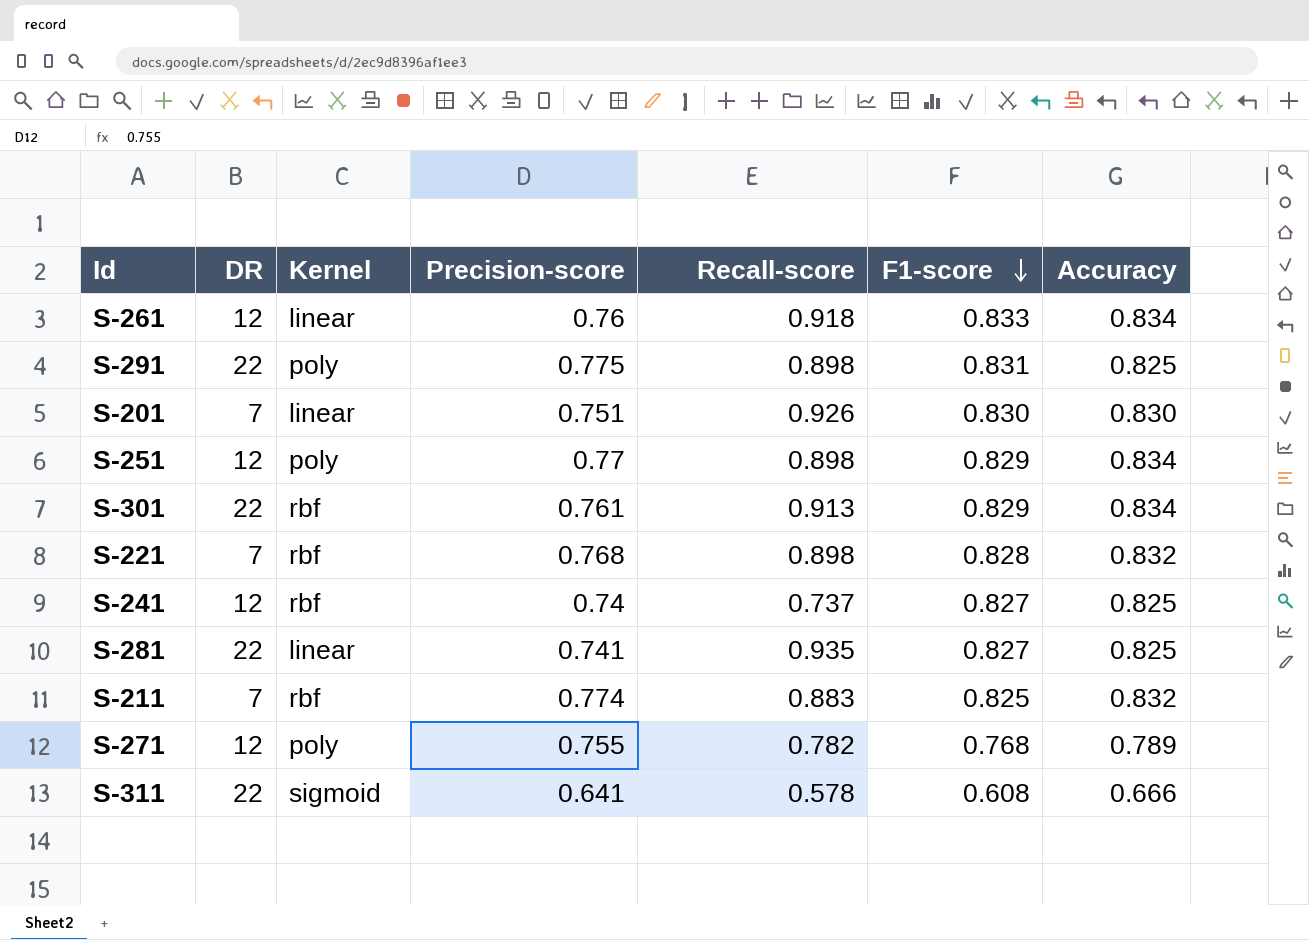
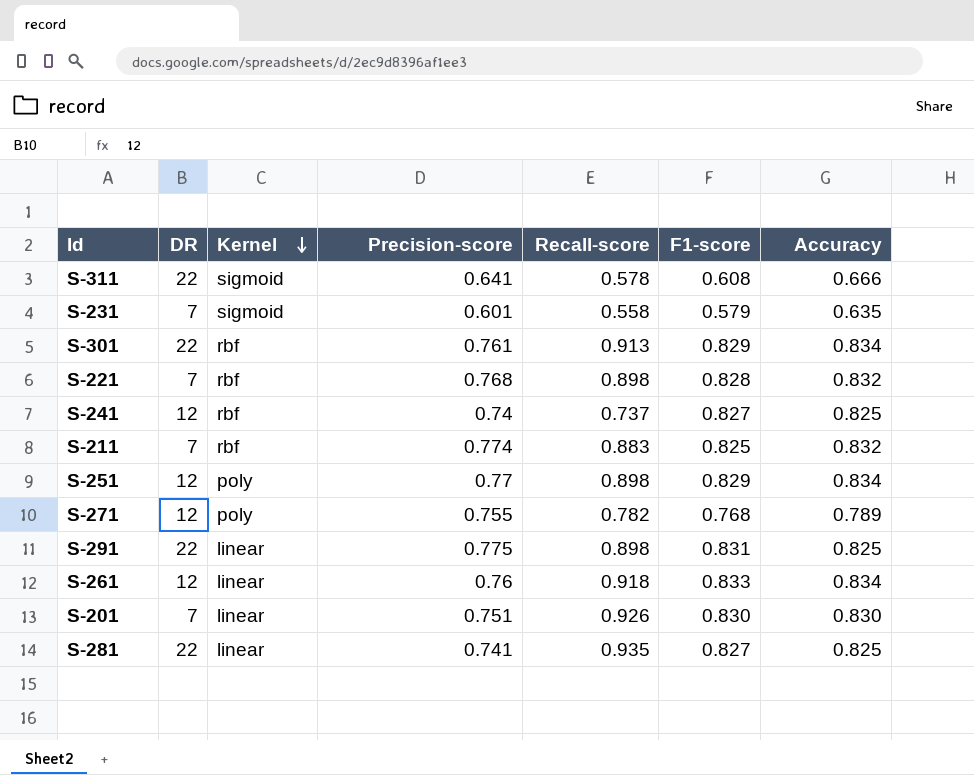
row order: F1-score descending -> Kernel descending
row S-231: none -> 7 | sigmoid | 0.601 | 0.558 | 0.579 | 0.635
S-291 | Kernel: poly -> linear

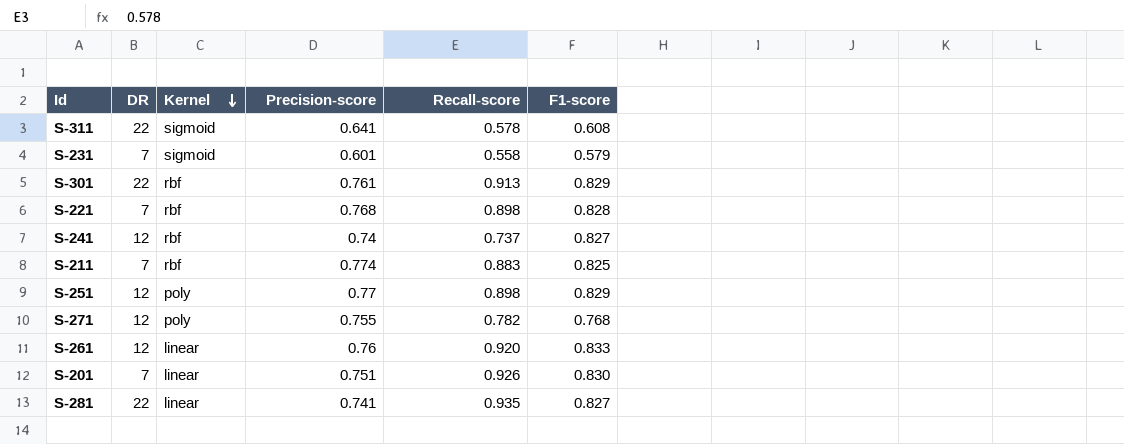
column Accuracy | position: 7 -> none
row S-291: 22 | linear | 0.775 | 0.898 | 0.831 | 0.825 -> none
S-261 | Recall-score: 0.918 -> 0.920

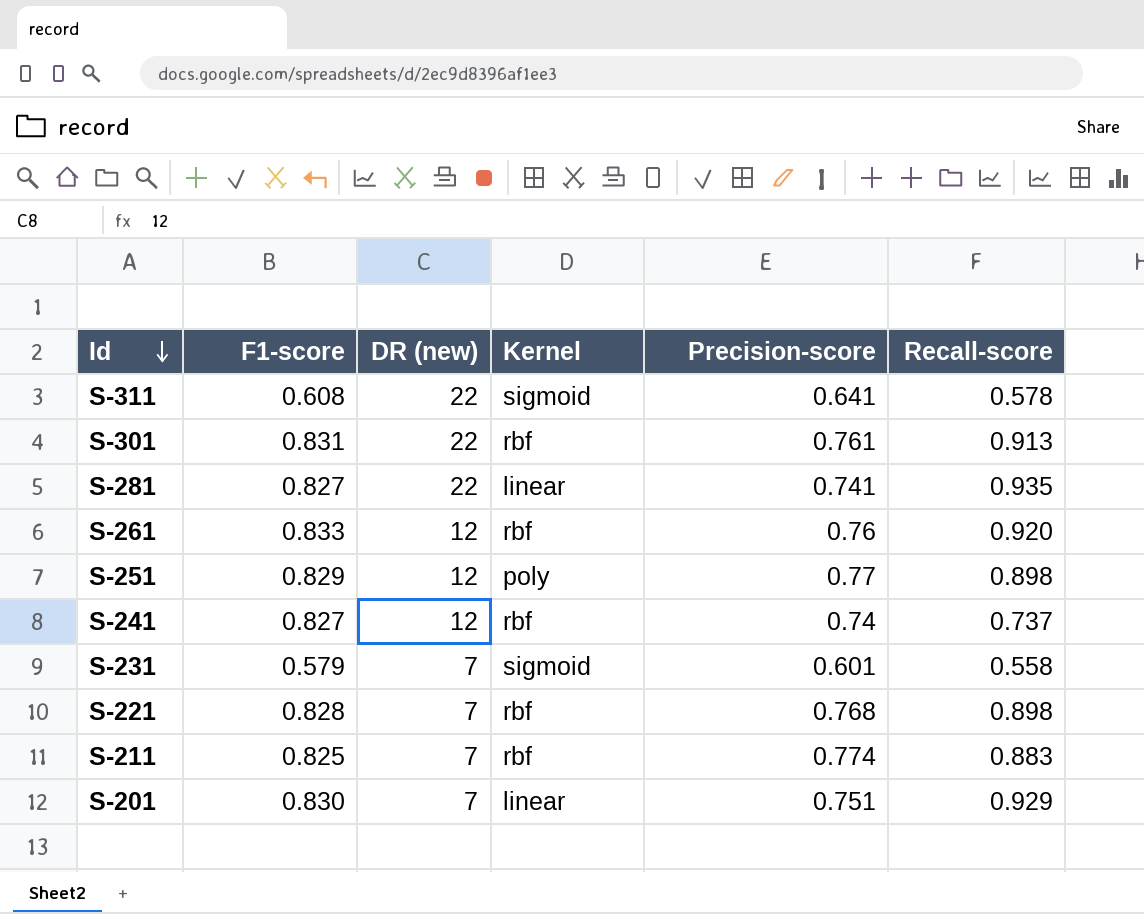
row order: Kernel descending -> Id descending
column F1-score | position: 6 -> 2
column name: DR -> DR (new)
row S-271: 12 | poly | 0.755 | 0.782 | 0.768 -> none
S-301 | F1-score: 0.829 -> 0.831
S-261 | Kernel: linear -> rbf
S-201 | Recall-score: 0.926 -> 0.929

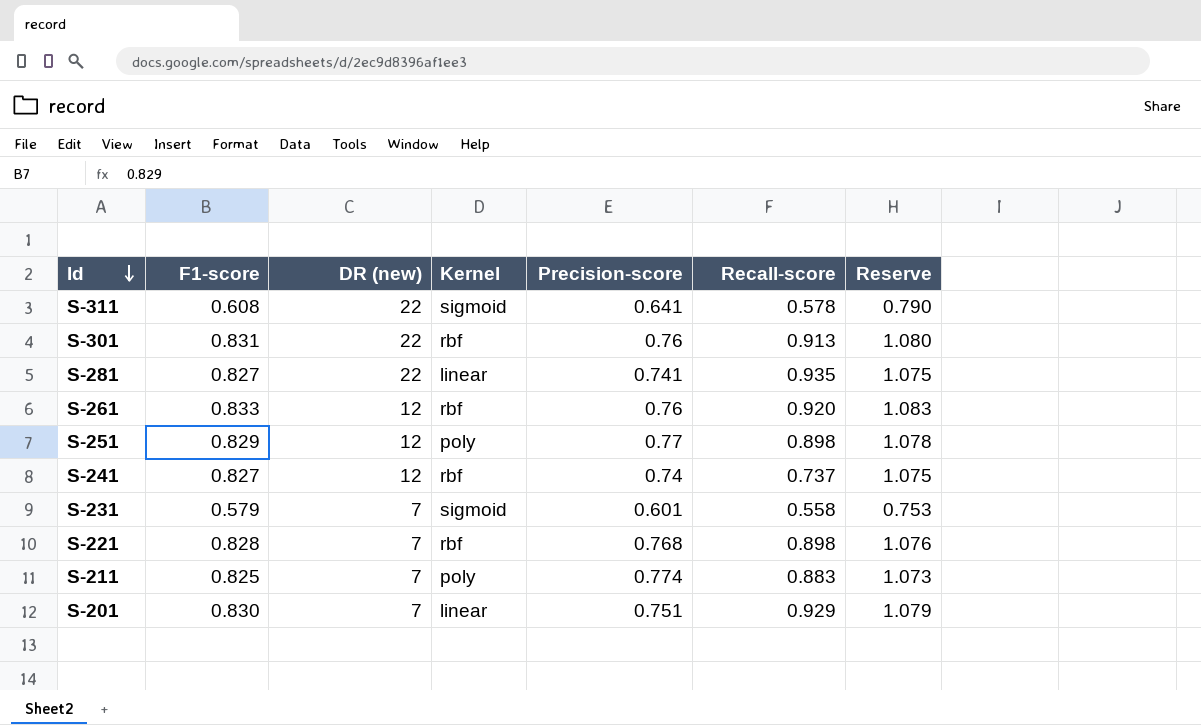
column Reserve | formula: none -> [F1-score] * 1.3
S-301 | Precision-score: 0.761 -> 0.76
S-211 | Kernel: rbf -> poly

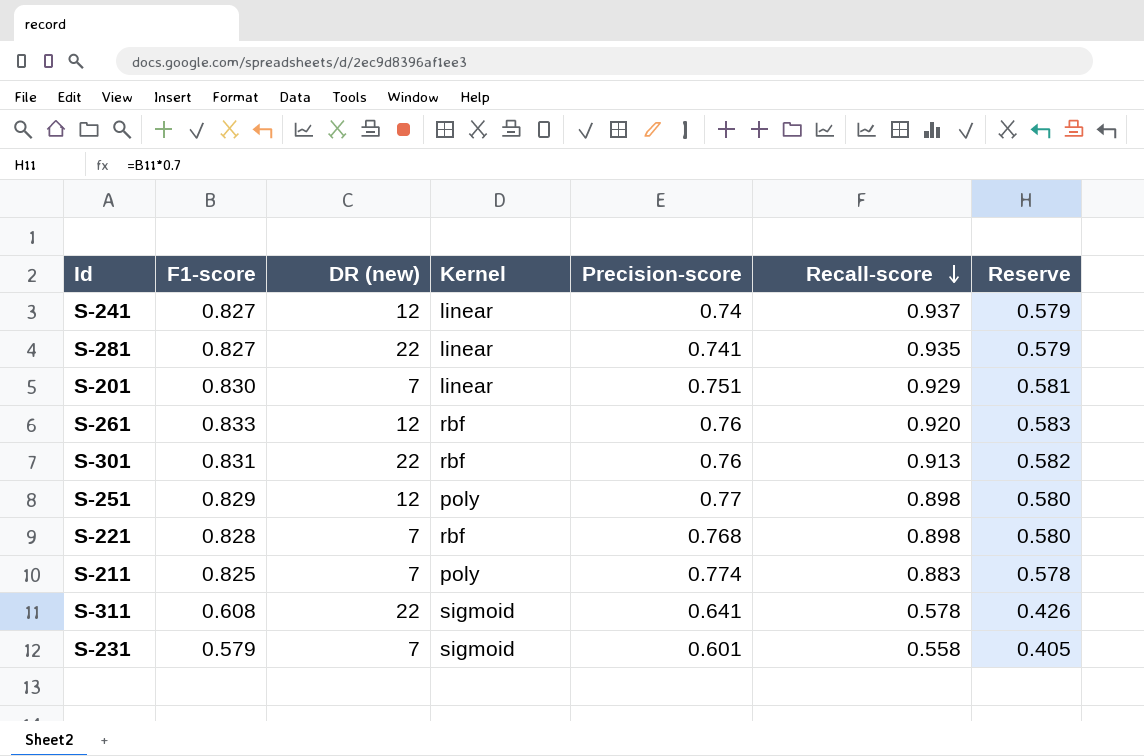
row order: Id descending -> Recall-score descending
column Reserve | formula: [F1-score] * 1.3 -> [F1-score] * 0.7
S-241 | Kernel: rbf -> linear
S-241 | Recall-score: 0.737 -> 0.937

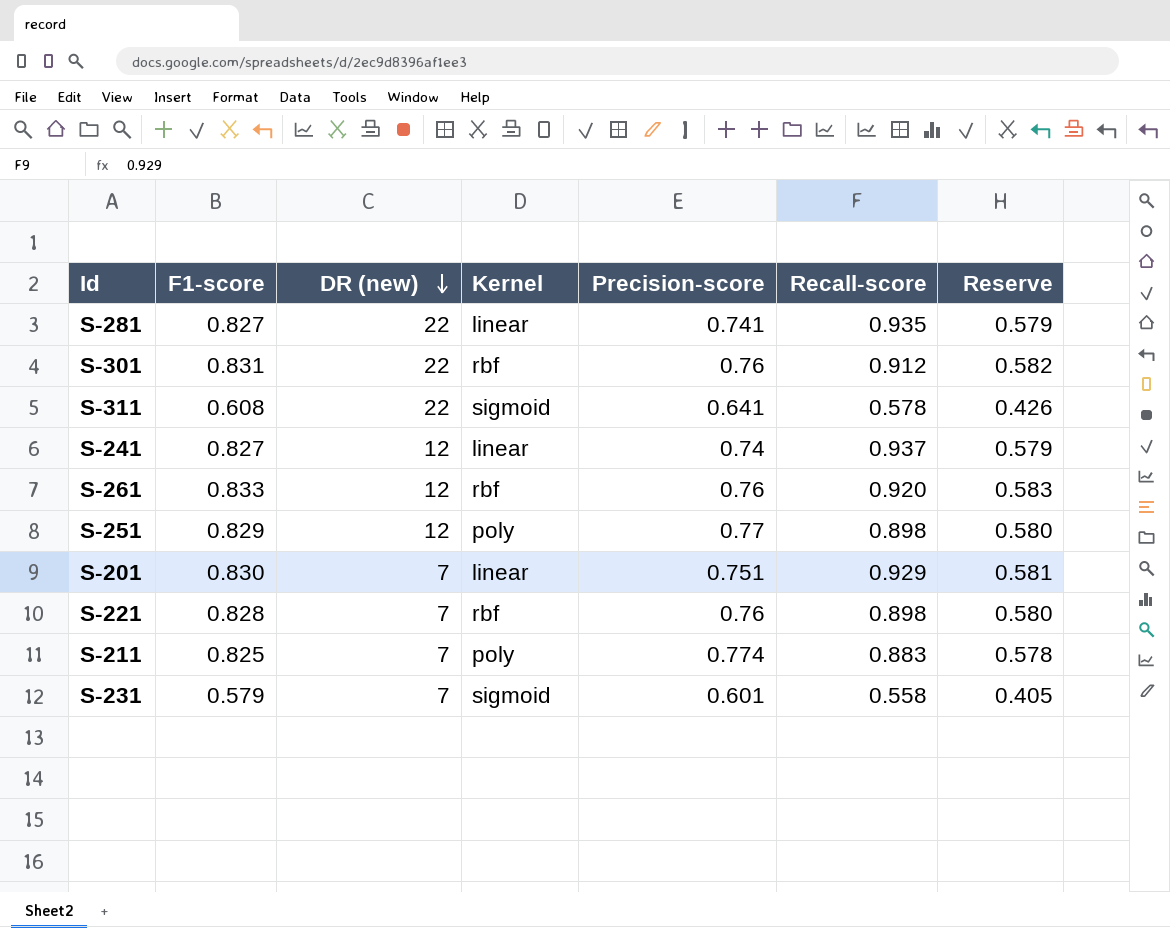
row order: Recall-score descending -> DR (new) descending
S-301 | Recall-score: 0.913 -> 0.912
S-221 | Precision-score: 0.768 -> 0.76

